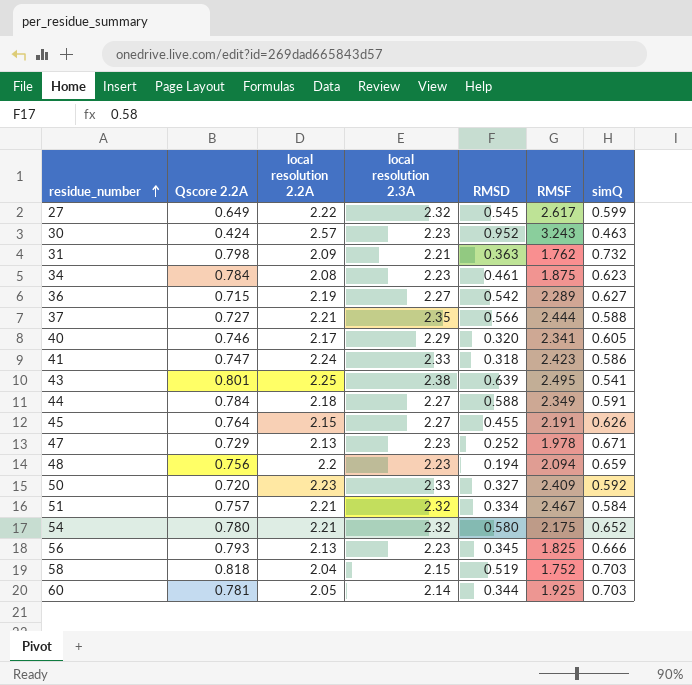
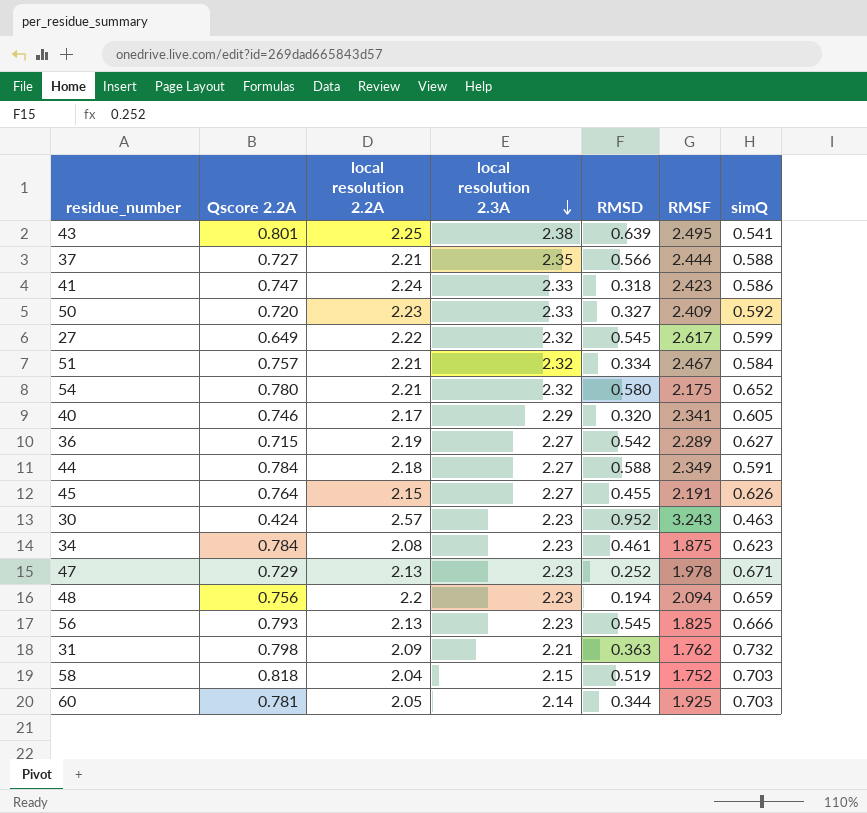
row order: residue_number ascending -> local resolution 2.3A descending
56 | RMSD: 0.345 -> 0.545

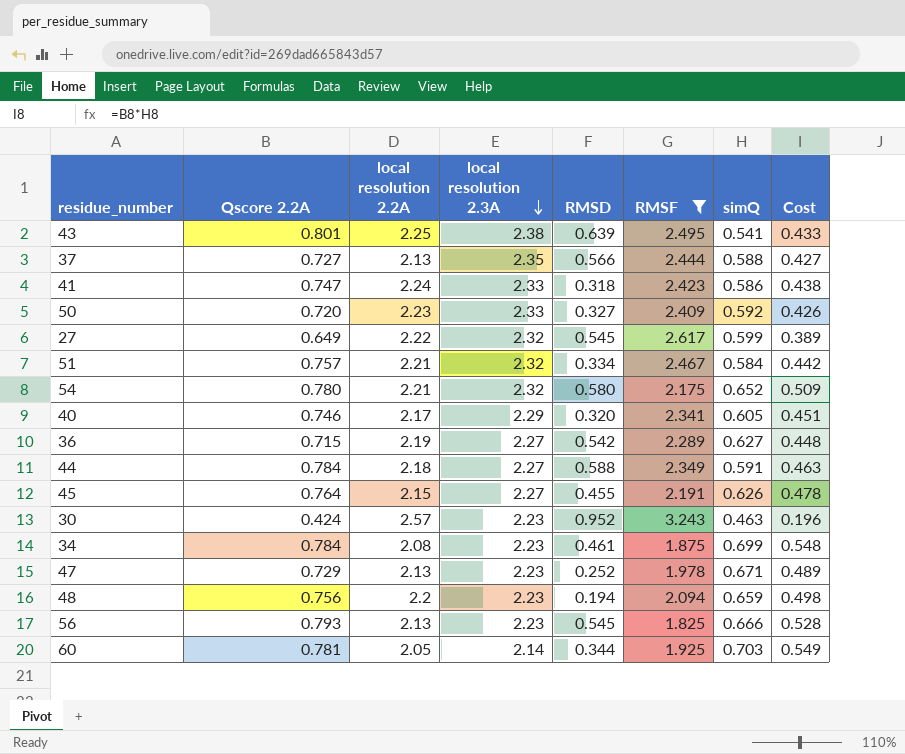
filter: none -> RMSF >= 1.825
column Cost | formula: none -> [Qscore 2.2A] * [simQ]
37 | local resolution 2.2A: 2.21 -> 2.13
34 | simQ: 0.623 -> 0.699

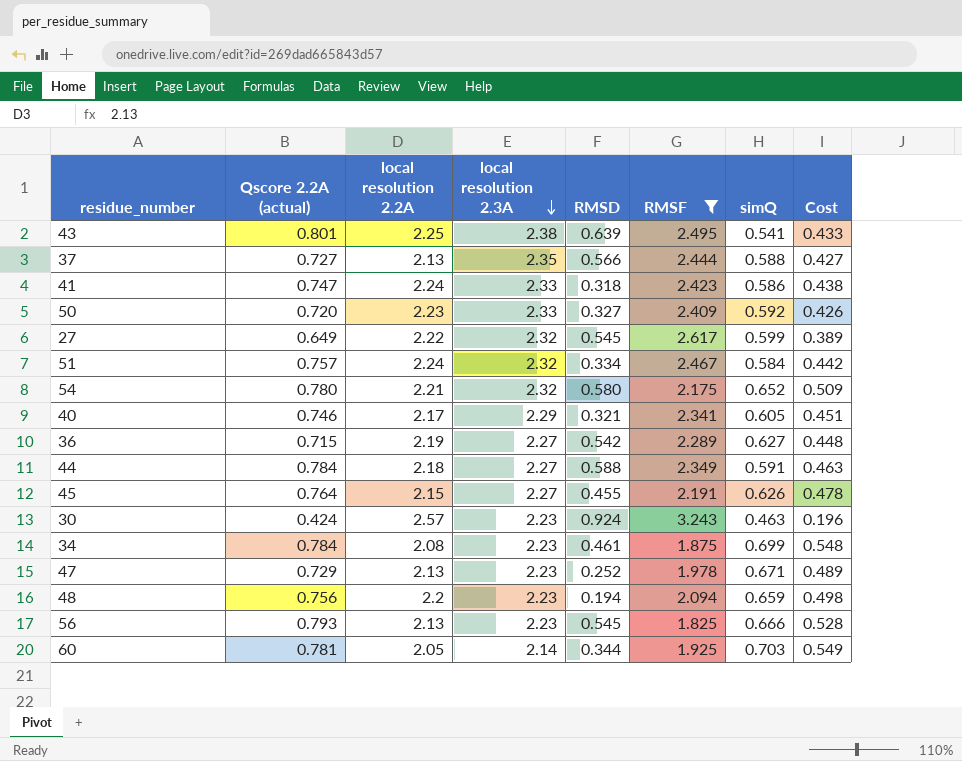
column name: Qscore 2.2A -> Qscore 2.2A (actual)
51 | local resolution 2.2A: 2.21 -> 2.24
40 | RMSD: 0.320 -> 0.321
30 | RMSD: 0.952 -> 0.924

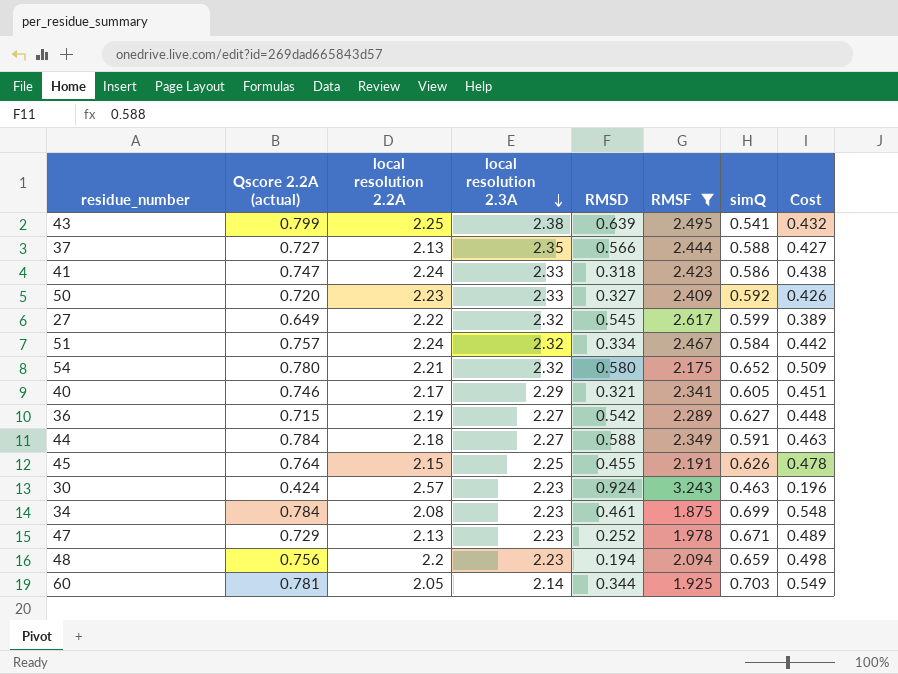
row 56: 0.793 | 2.13 | 2.23 | 0.545 | 1.825 | 0.666 | 0.528 -> none
43 | Qscore 2.2A (actual): 0.801 -> 0.799
43 | Cost: 0.433 -> 0.432
45 | local resolution 2.3A: 2.27 -> 2.25

